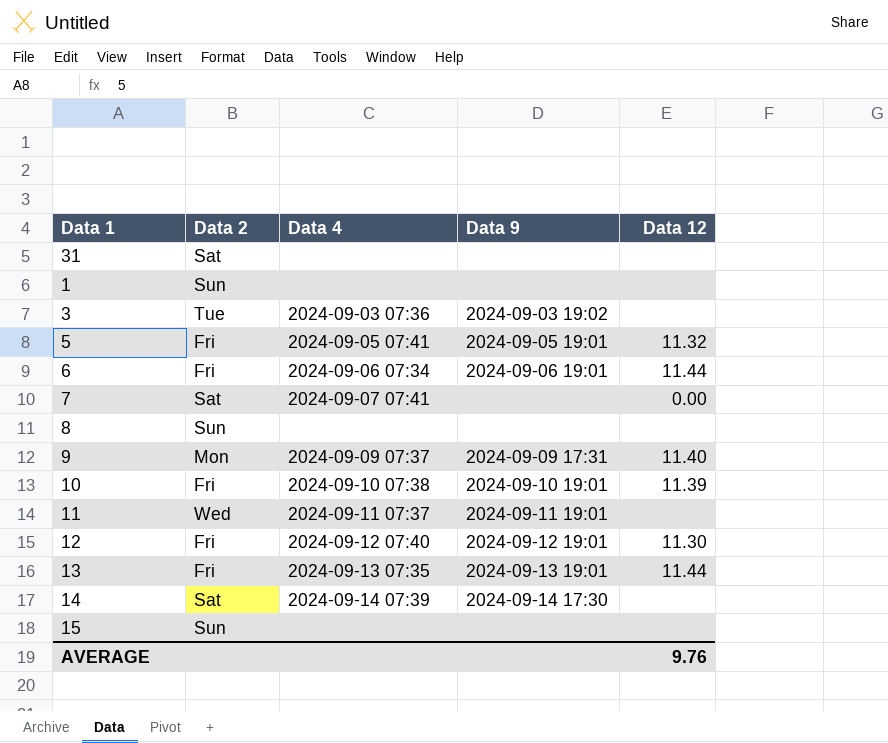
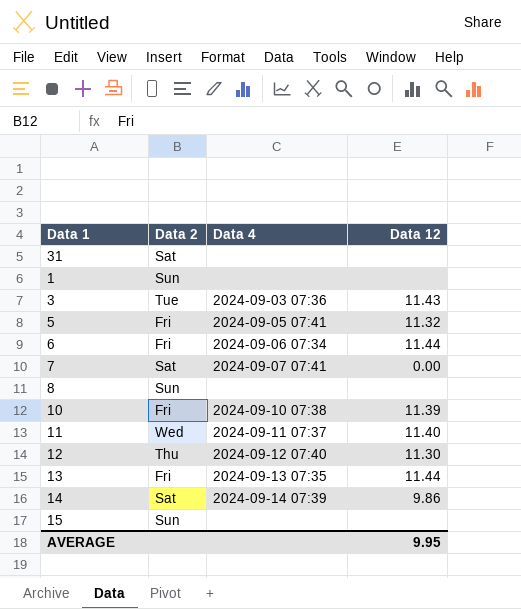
column Data 9 | position: 4 -> none
row 9: Mon | 2024-09-09 07:37 | 2024-09-09 17:31 | 11.40 -> none
3 | Data 12: none -> 11.43
11 | Data 12: none -> 11.40
12 | Data 2: Fri -> Thu
14 | Data 12: none -> 9.86
AVERAGE | Data 12: 9.76 -> 9.95

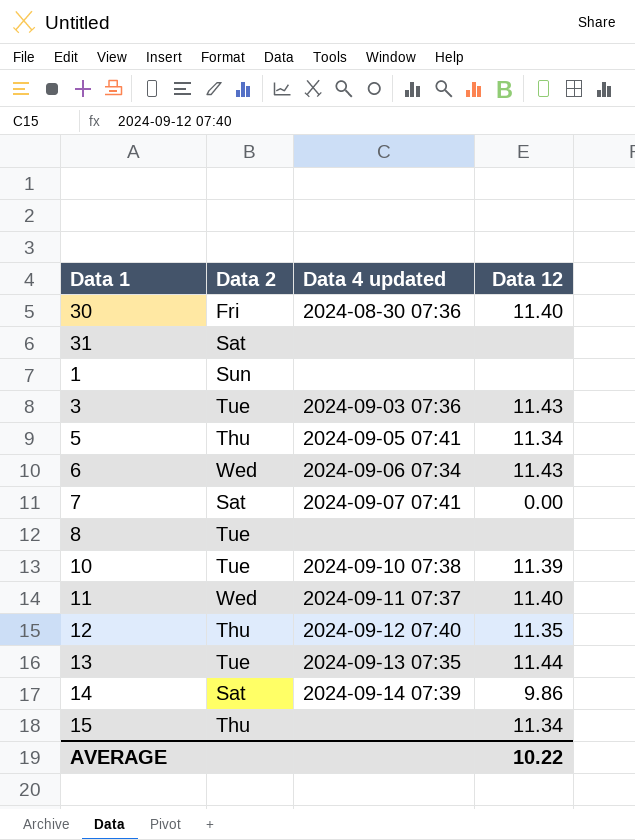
column name: Data 4 -> Data 4 updated
row 30: none -> Fri | 2024-08-30 07:36 | 11.40
5 | Data 2: Fri -> Thu
5 | Data 12: 11.32 -> 11.34
6 | Data 2: Fri -> Wed
6 | Data 12: 11.44 -> 11.43
8 | Data 2: Sun -> Tue
10 | Data 2: Fri -> Tue
12 | Data 12: 11.30 -> 11.35
13 | Data 2: Fri -> Tue
15 | Data 2: Sun -> Thu
15 | Data 12: none -> 11.34
AVERAGE | Data 12: 9.95 -> 10.22

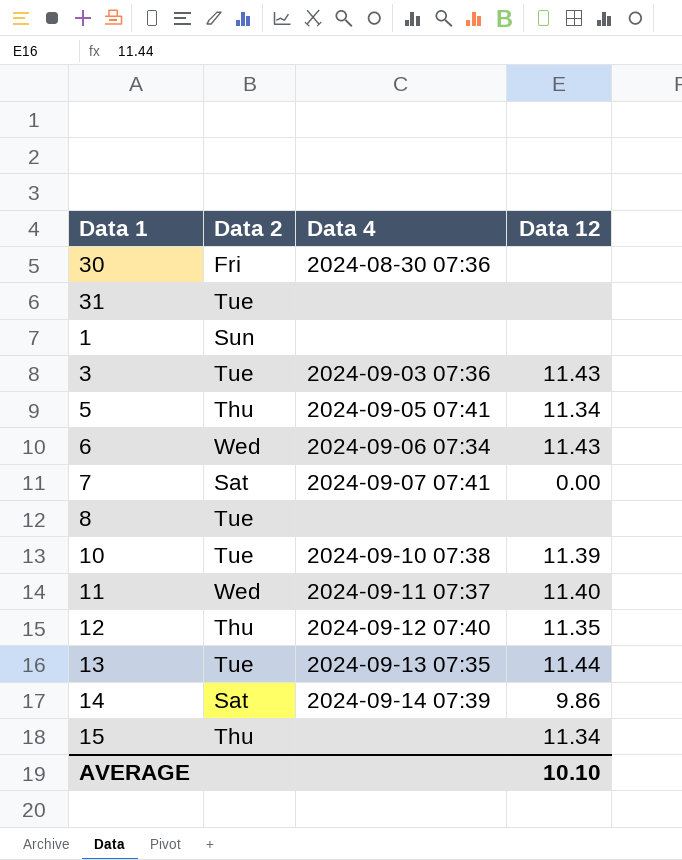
column name: Data 4 updated -> Data 4
30 | Data 12: 11.40 -> none
31 | Data 2: Sat -> Tue
AVERAGE | Data 12: 10.22 -> 10.10

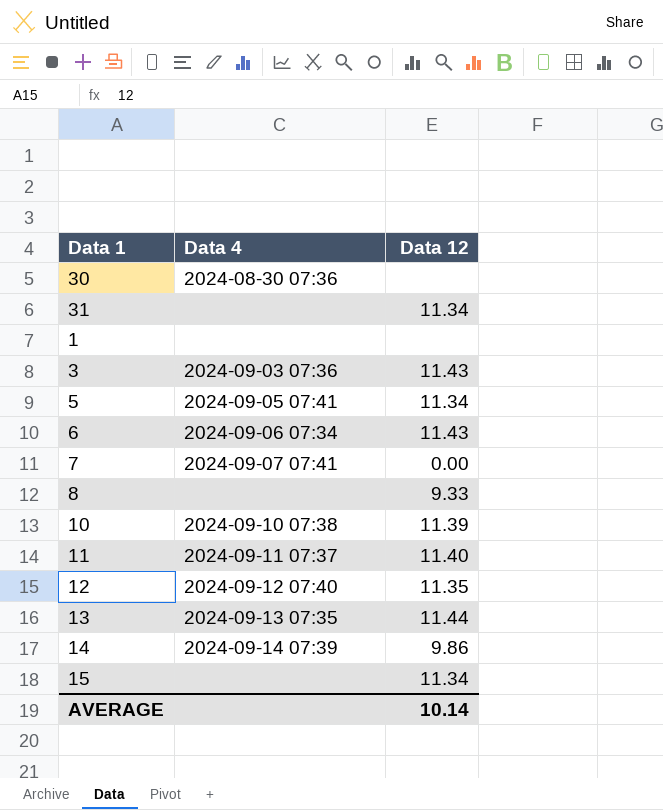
column Data 2 | position: 2 -> none
31 | Data 12: none -> 11.34
8 | Data 12: none -> 9.33
AVERAGE | Data 12: 10.10 -> 10.14

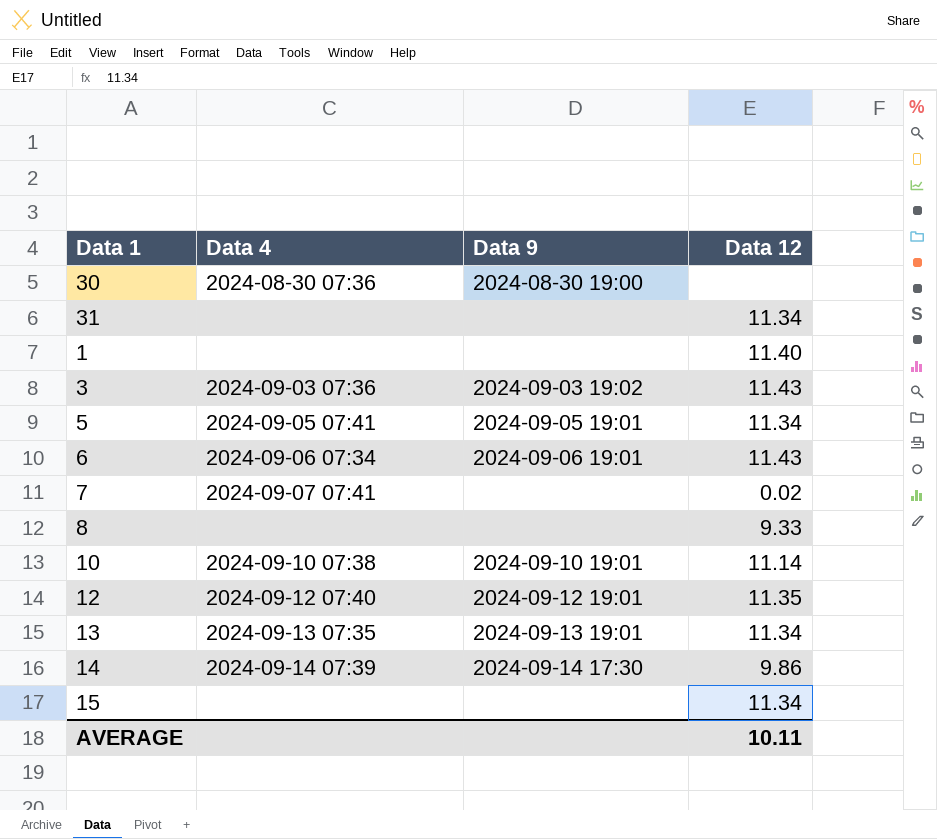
column Data 9 | position: none -> 3
row 11: 2024-09-11 07:37 | 11.40 -> none
1 | Data 12: none -> 11.40
7 | Data 12: 0.00 -> 0.02
10 | Data 12: 11.39 -> 11.14
13 | Data 12: 11.44 -> 11.34
AVERAGE | Data 12: 10.14 -> 10.11

